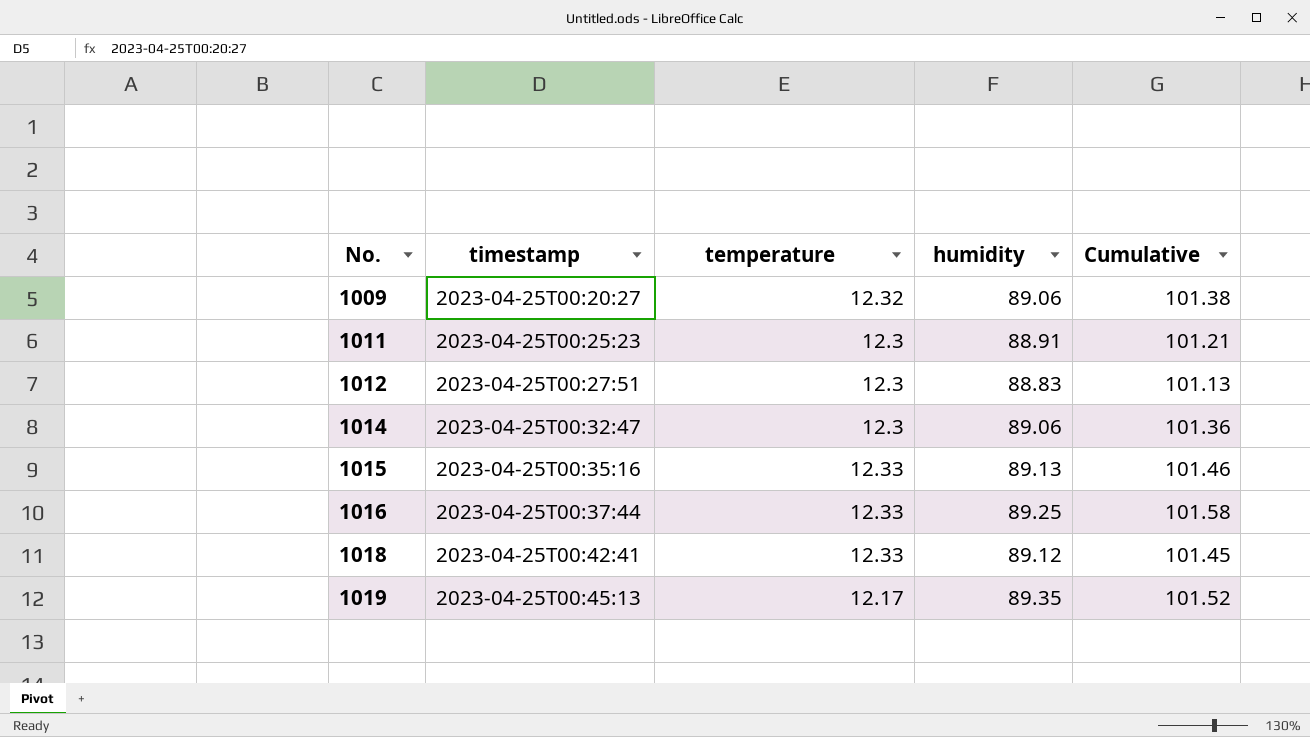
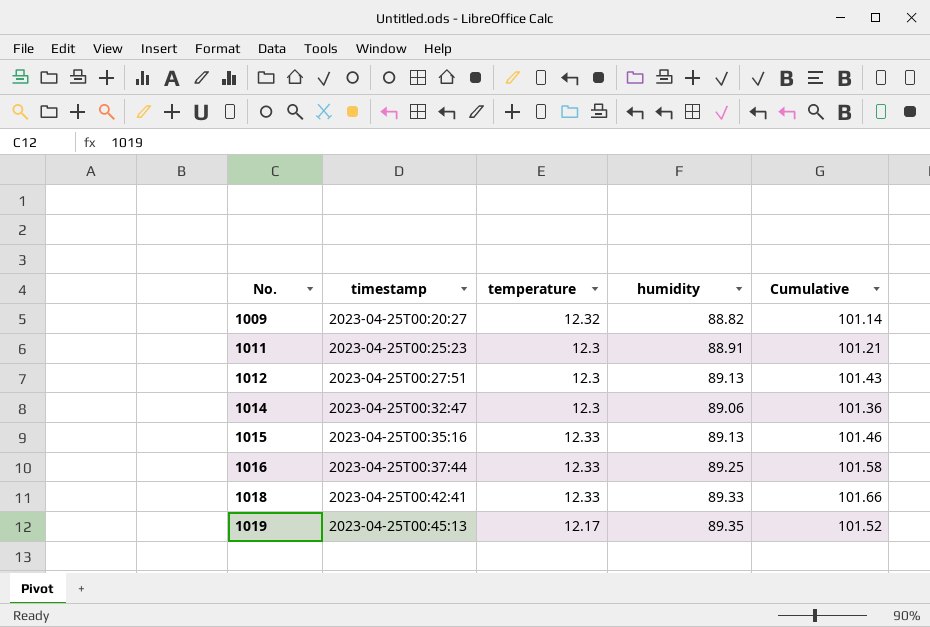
1009 | humidity: 89.06 -> 88.82
1009 | Cumulative: 101.38 -> 101.14
1012 | humidity: 88.83 -> 89.13
1012 | Cumulative: 101.13 -> 101.43
1018 | humidity: 89.12 -> 89.33
1018 | Cumulative: 101.45 -> 101.66

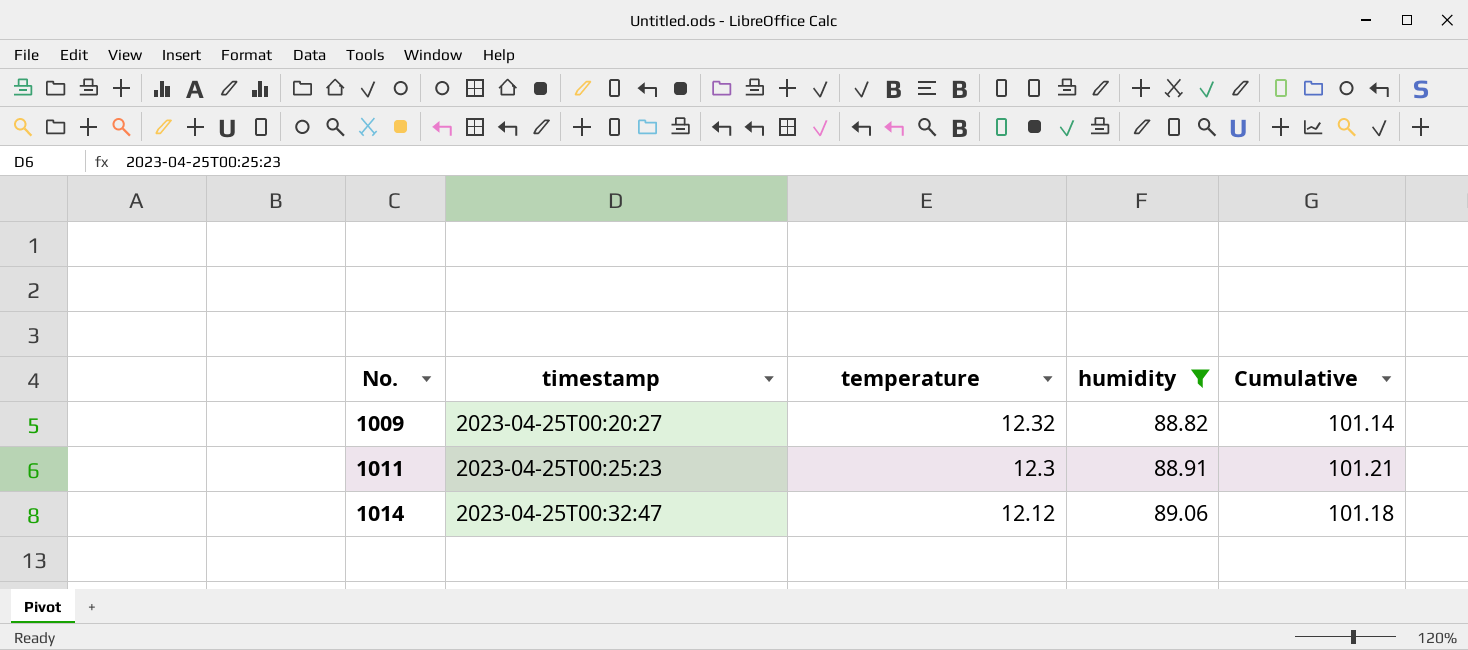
filter: none -> humidity <= 89.06
1014 | temperature: 12.3 -> 12.12
1014 | Cumulative: 101.36 -> 101.18

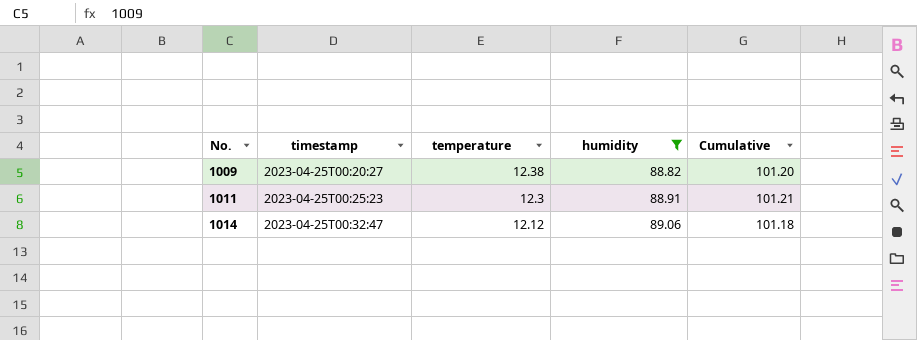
1009 | temperature: 12.32 -> 12.38
1009 | Cumulative: 101.14 -> 101.20

